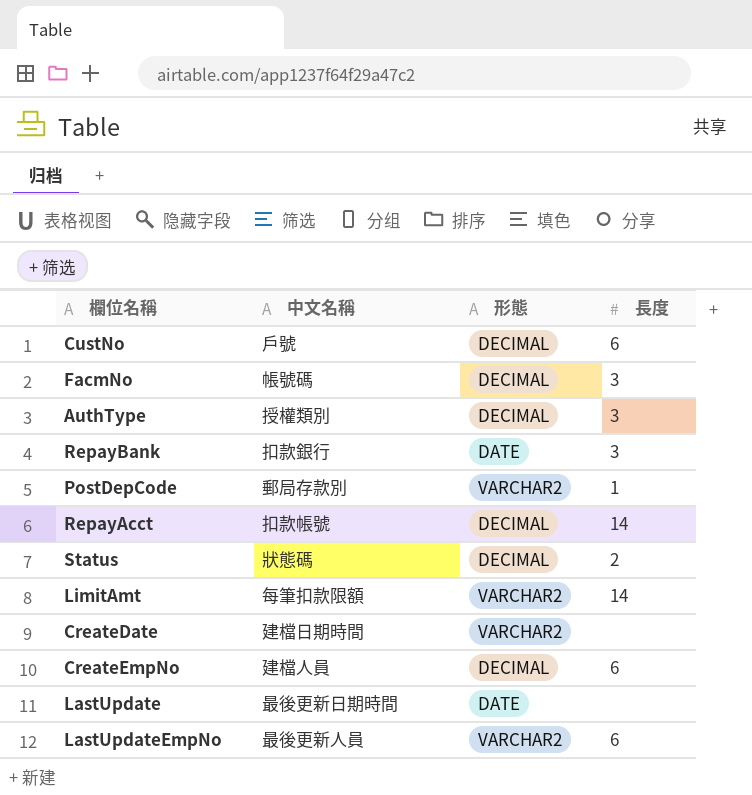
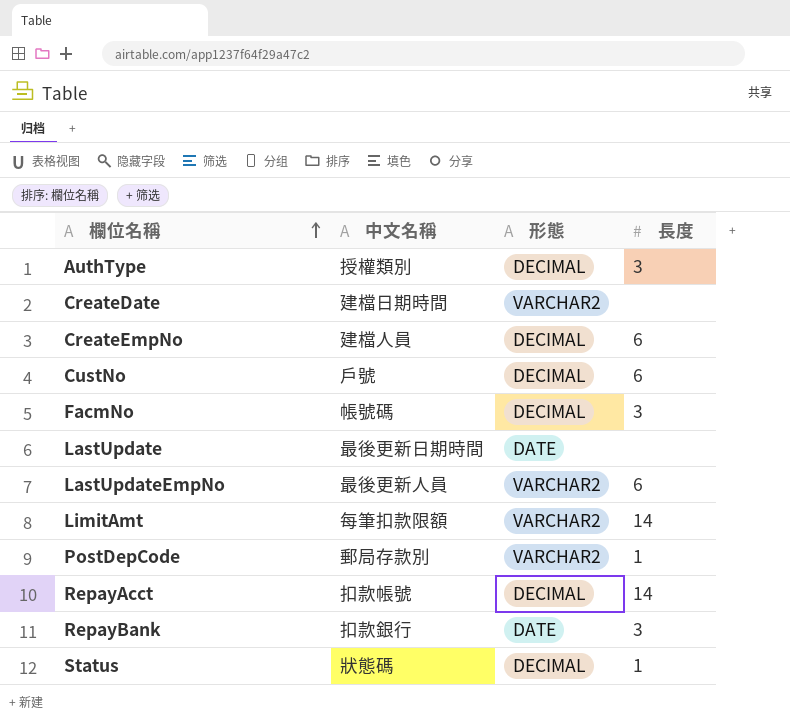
row order: none -> 欄位名稱 ascending
Status | 長度: 2 -> 1

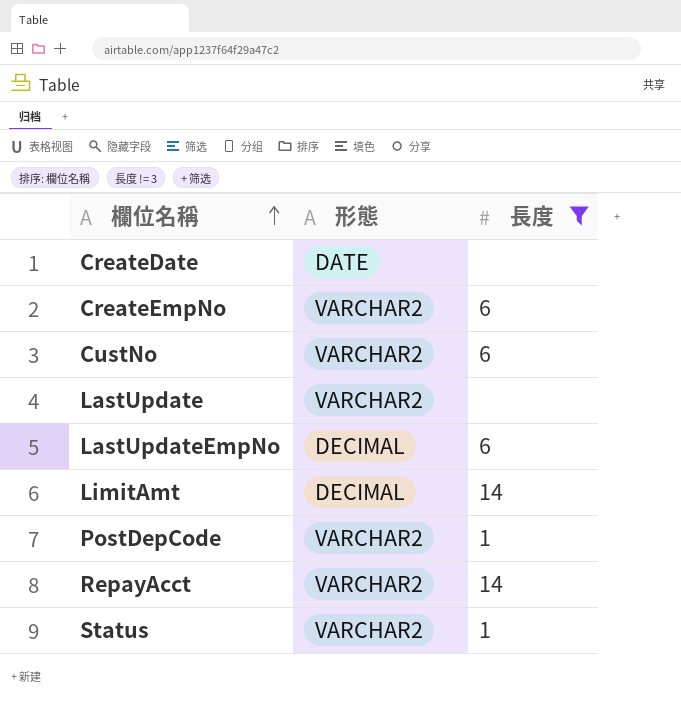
filter: none -> 長度 != 3
column 中文名稱 | position: 2 -> none
CreateDate | 形態: VARCHAR2 -> DATE
CreateEmpNo | 形態: DECIMAL -> VARCHAR2
CustNo | 形態: DECIMAL -> VARCHAR2
LastUpdate | 形態: DATE -> VARCHAR2
LastUpdateEmpNo | 形態: VARCHAR2 -> DECIMAL
LimitAmt | 形態: VARCHAR2 -> DECIMAL
RepayAcct | 形態: DECIMAL -> VARCHAR2
Status | 形態: DECIMAL -> VARCHAR2

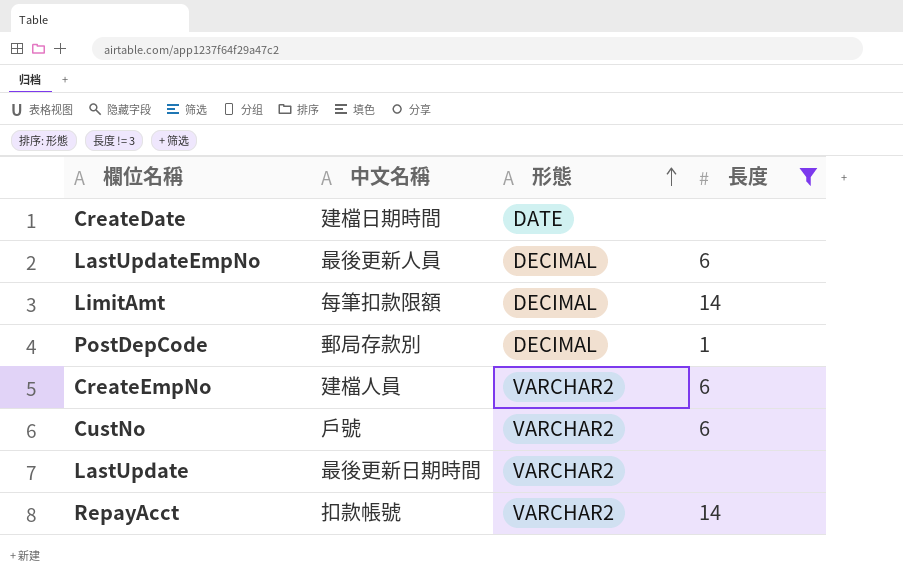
row order: 欄位名稱 ascending -> 形態 ascending
column 中文名稱 | position: none -> 2
row Status: VARCHAR2 | 1 -> none
PostDepCode | 形態: VARCHAR2 -> DECIMAL

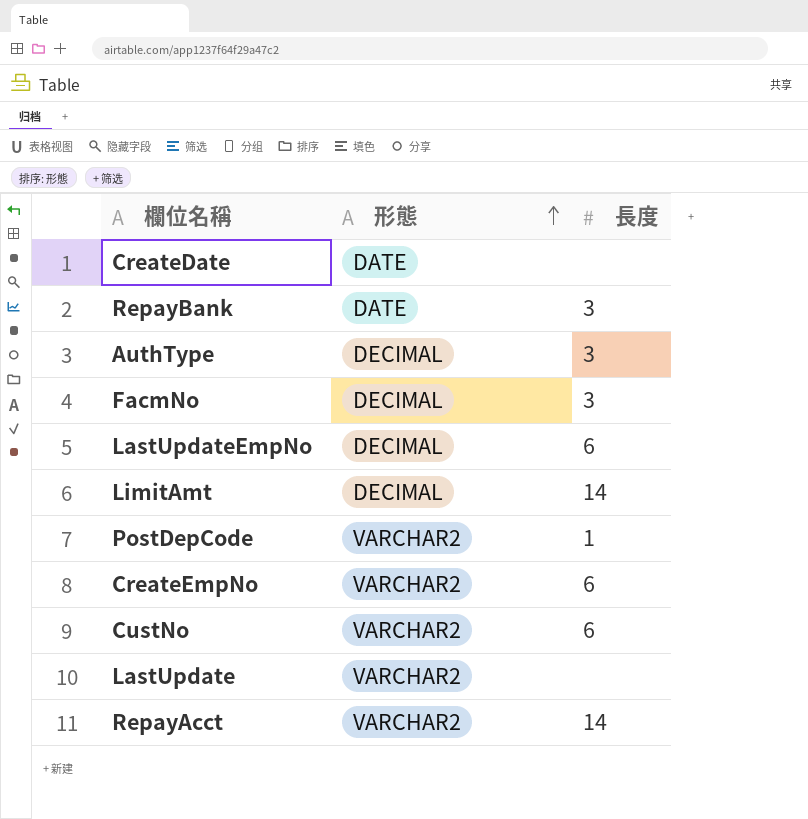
filter: 長度 != 3 -> none
column 中文名稱 | position: 2 -> none
PostDepCode | 形態: DECIMAL -> VARCHAR2

